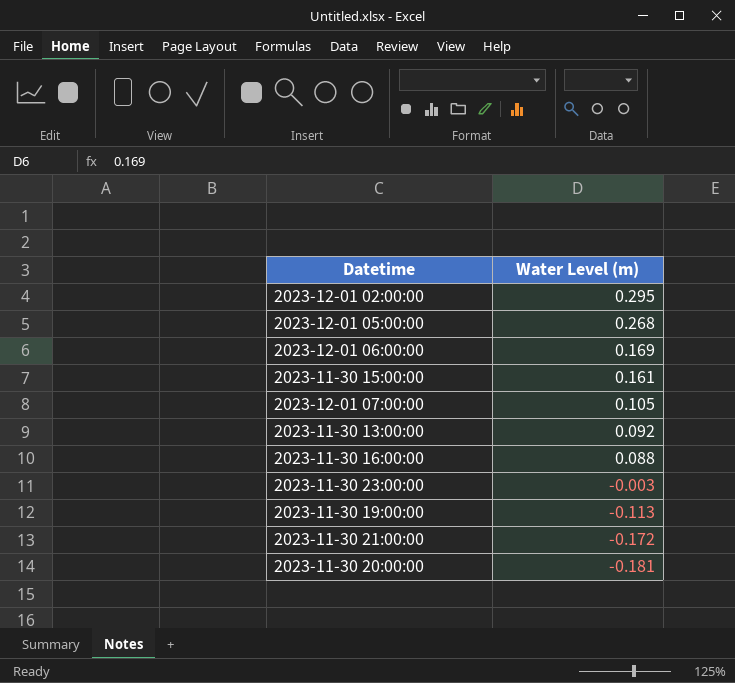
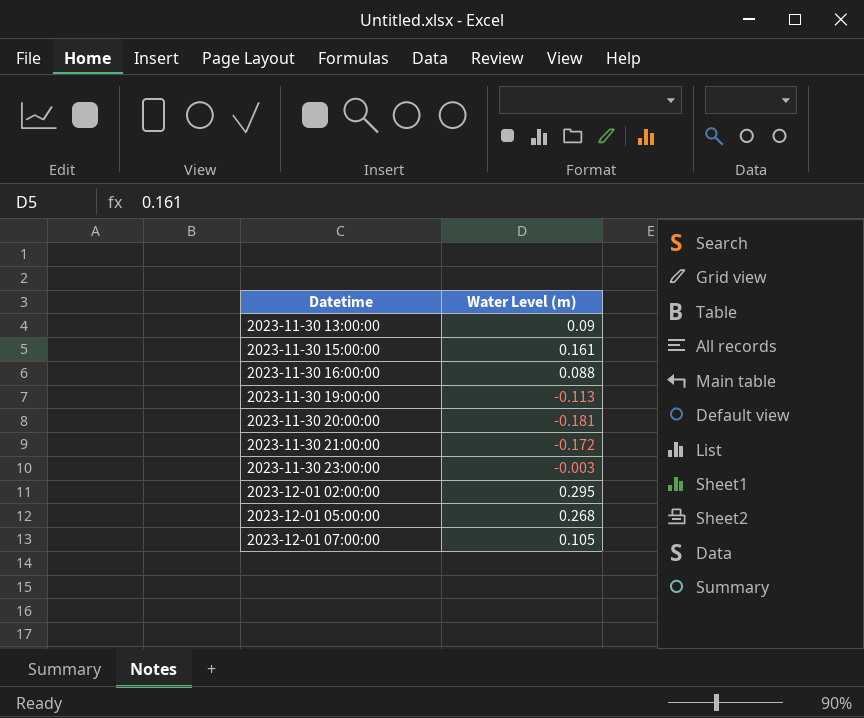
row order: Water Level (m) descending -> Datetime ascending
row 2023-12-01 06:00:00: 0.169 -> none
2023-11-30 13:00:00 | Water Level (m): 0.092 -> 0.09

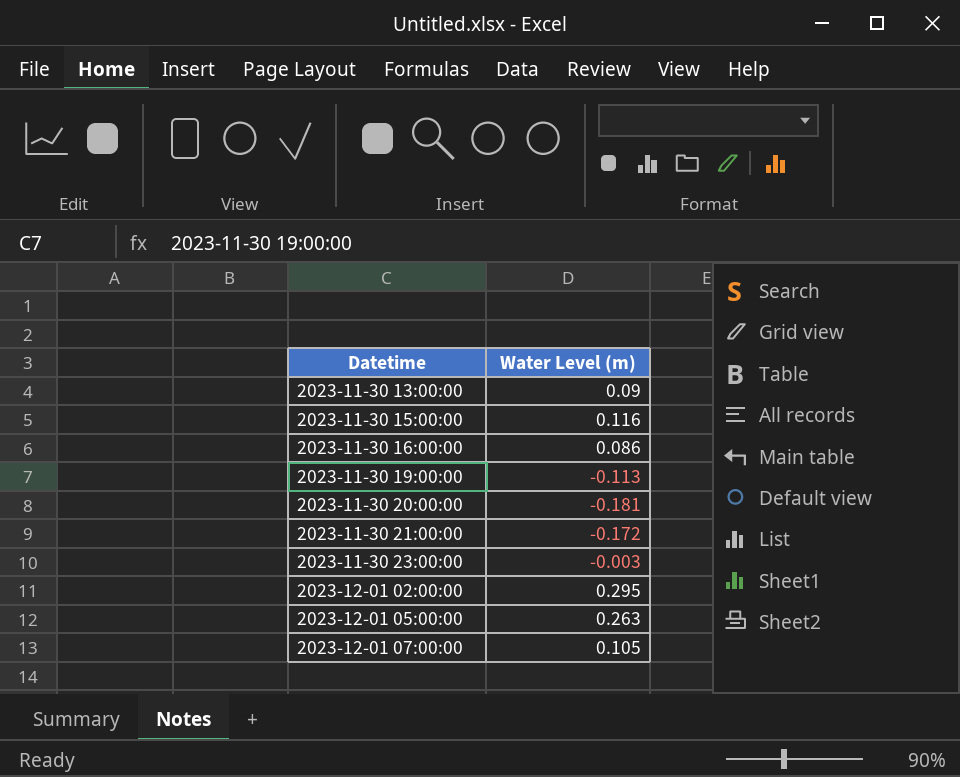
2023-11-30 15:00:00 | Water Level (m): 0.161 -> 0.116
2023-11-30 16:00:00 | Water Level (m): 0.088 -> 0.086
2023-12-01 05:00:00 | Water Level (m): 0.268 -> 0.263

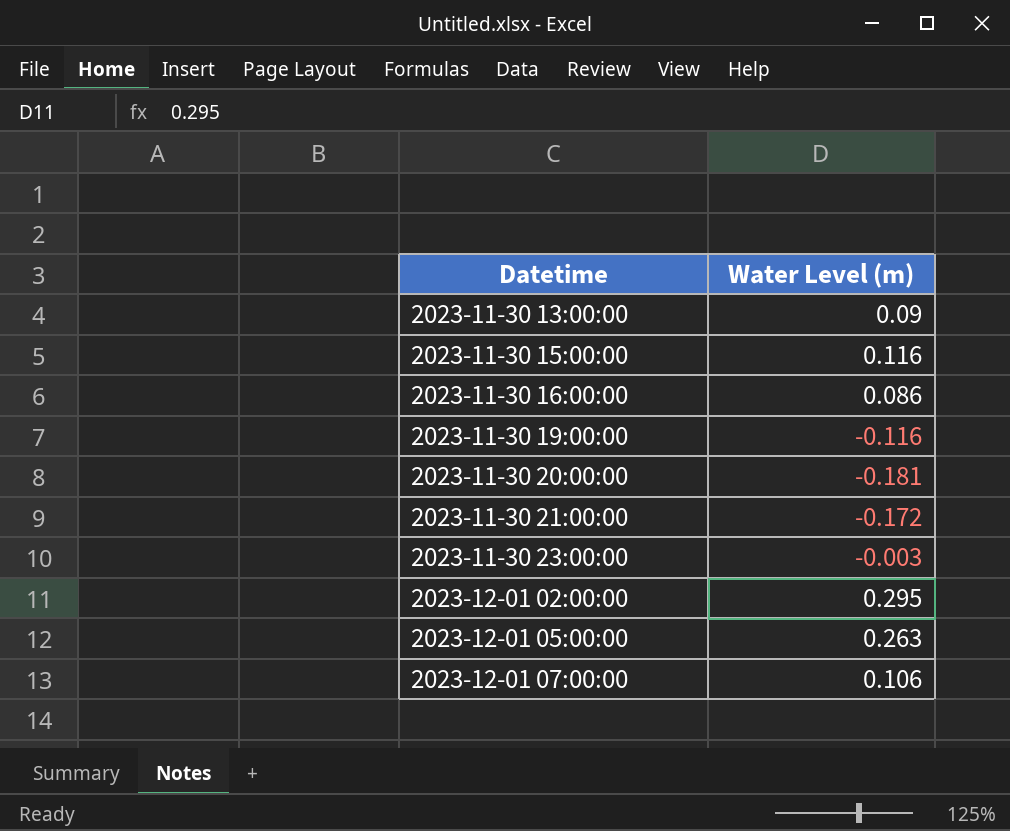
2023-11-30 19:00:00 | Water Level (m): -0.113 -> -0.116
2023-12-01 07:00:00 | Water Level (m): 0.105 -> 0.106

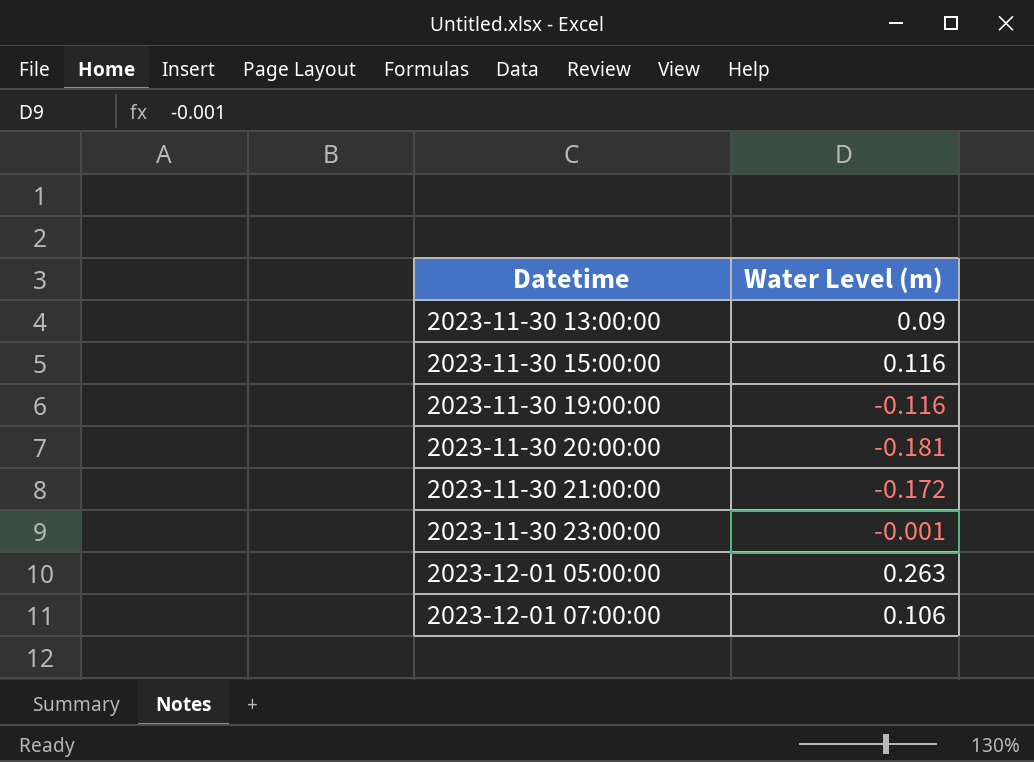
row 2023-11-30 16:00:00: 0.086 -> none
row 2023-12-01 02:00:00: 0.295 -> none
2023-11-30 23:00:00 | Water Level (m): -0.003 -> -0.001

